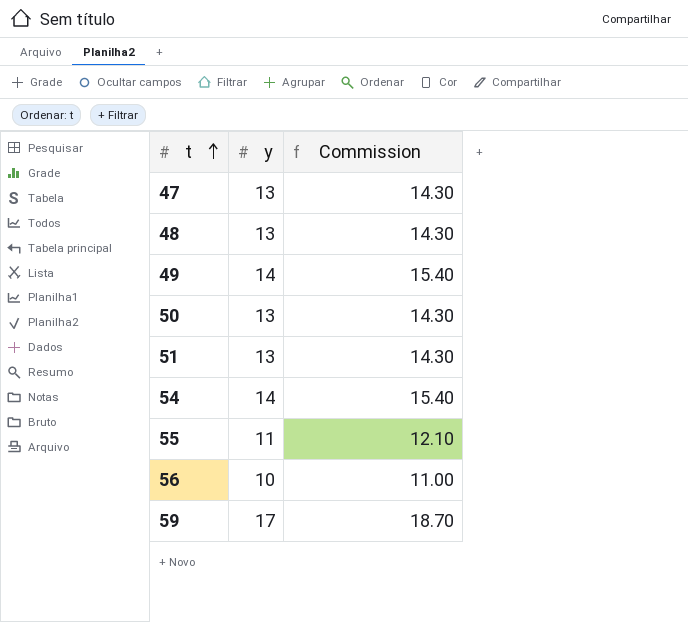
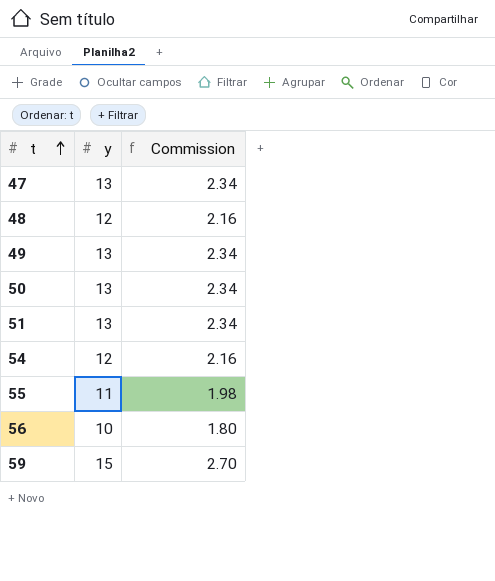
column Commission | formula: [y] * 1.1 -> [y] * 0.18
48 | y: 13 -> 12
49 | y: 14 -> 13
54 | y: 14 -> 12
59 | y: 17 -> 15

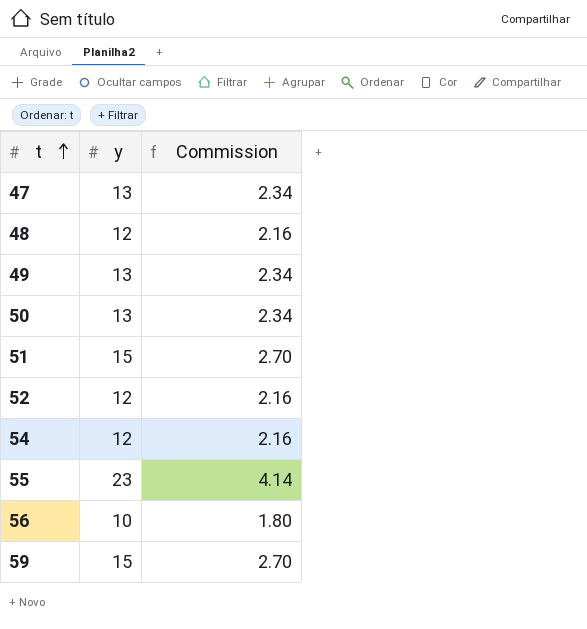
51 | y: 13 -> 15
51 | Commission: 2.34 -> 2.70
row 52: none -> 12 | 2.16
55 | y: 11 -> 23
55 | Commission: 1.98 -> 4.14

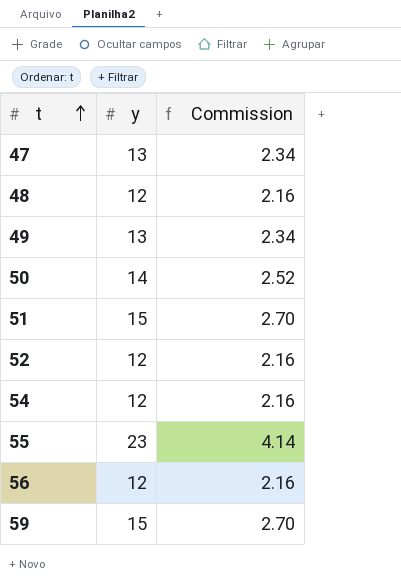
50 | y: 13 -> 14
50 | Commission: 2.34 -> 2.52
56 | y: 10 -> 12
56 | Commission: 1.80 -> 2.16

